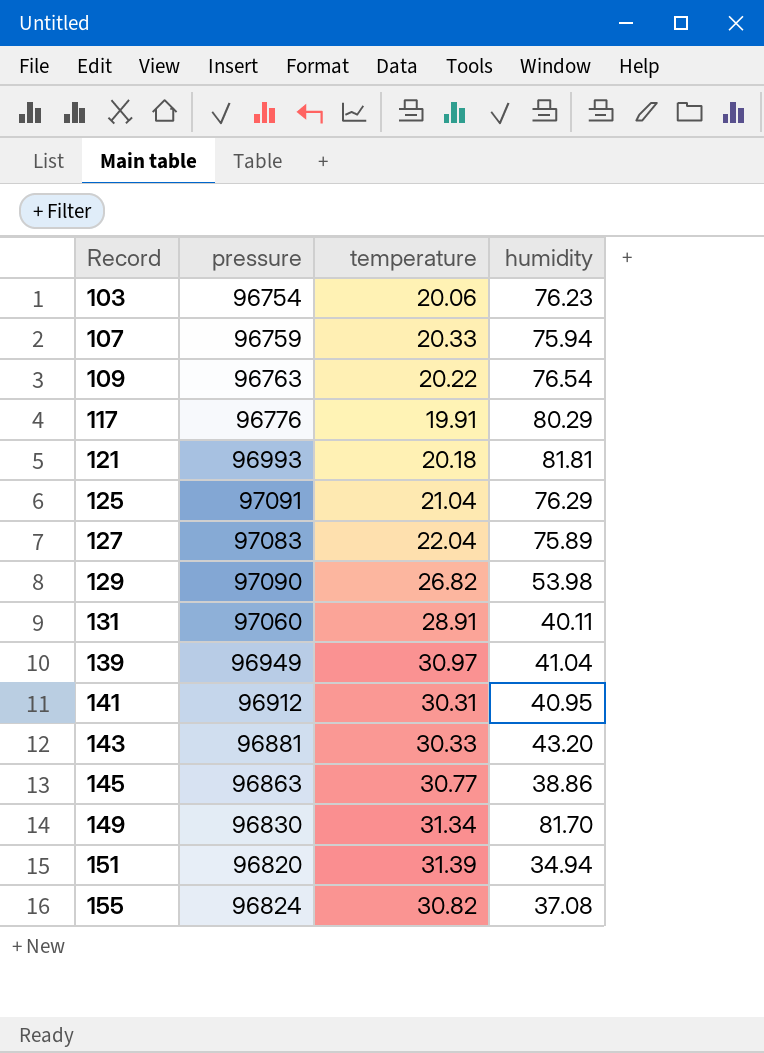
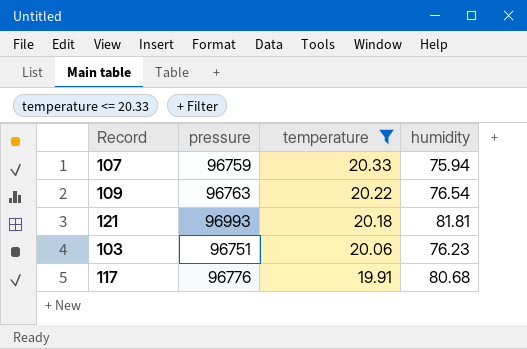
filter: none -> temperature <= 20.33
row order: Record ascending -> temperature descending
103 | pressure: 96754 -> 96751
117 | humidity: 80.29 -> 80.68

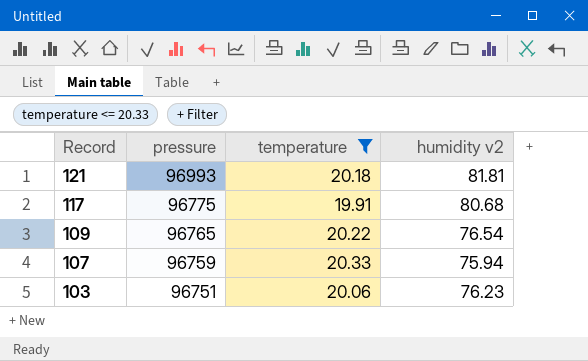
row order: temperature descending -> Record descending
column name: humidity -> humidity v2
117 | pressure: 96776 -> 96775
109 | pressure: 96763 -> 96765

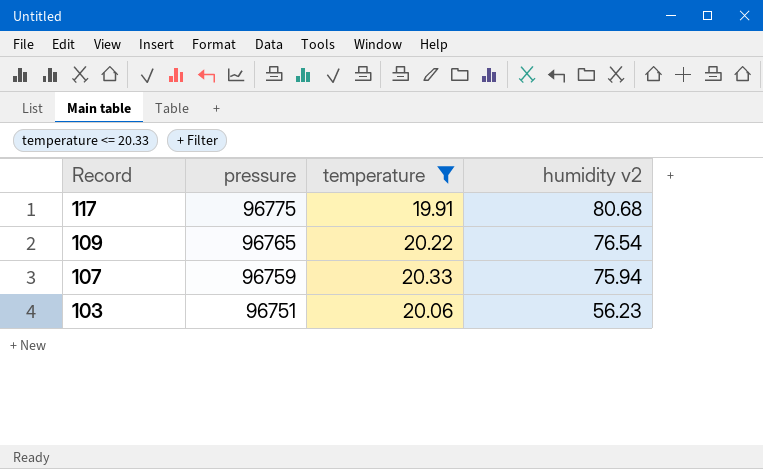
row 121: 96993 | 20.18 | 81.81 -> none
103 | humidity v2: 76.23 -> 56.23

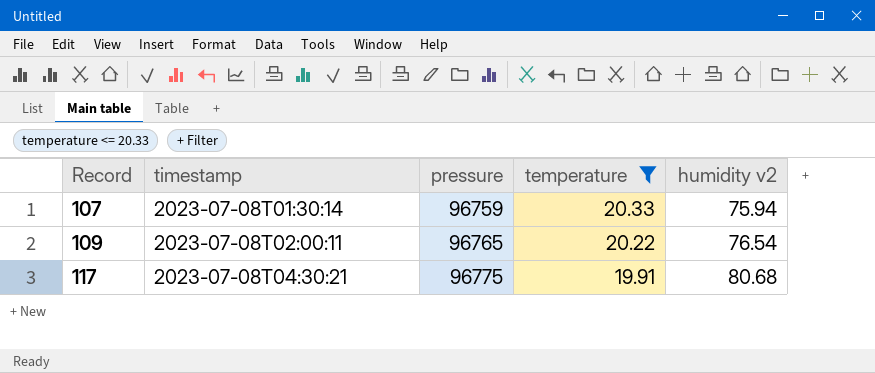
row order: Record descending -> Record ascending
column timestamp | position: none -> 2
row 103: 96751 | 20.06 | 56.23 -> none

